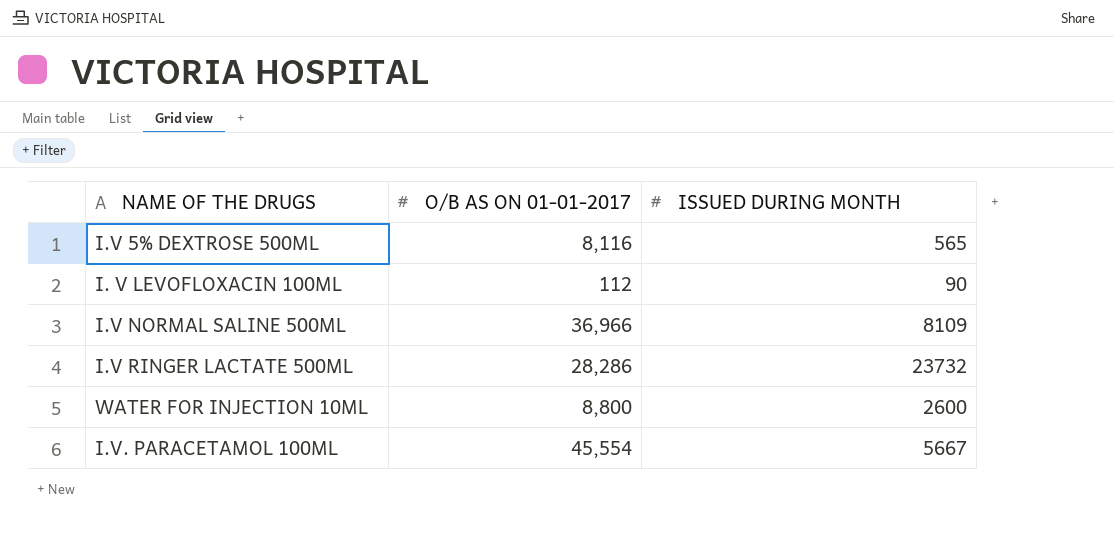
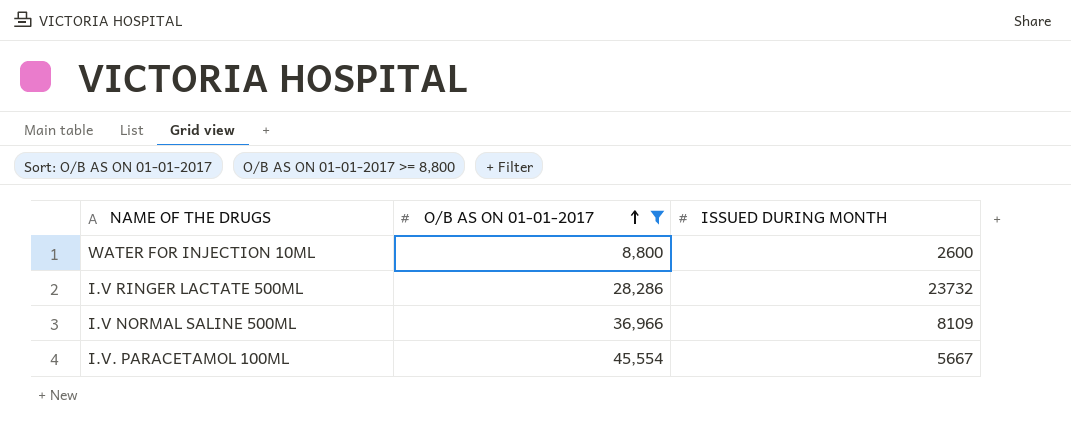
filter: none -> O/B AS ON 01-01-2017 >= 8,800
row order: none -> O/B AS ON 01-01-2017 ascending

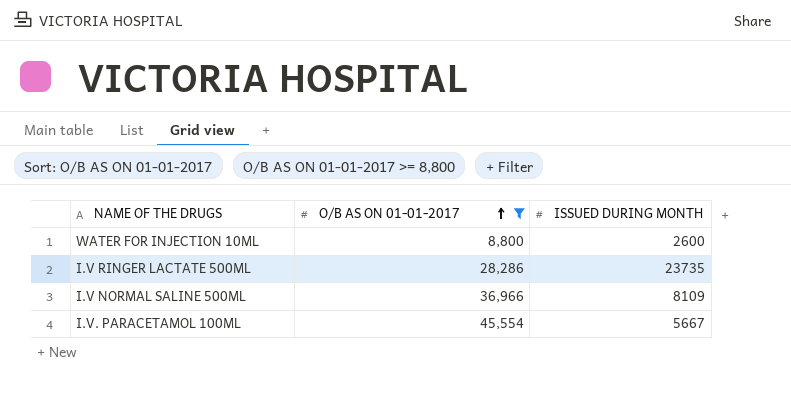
I.V RINGER LACTATE 500ML | ISSUED DURING MONTH: 23732 -> 23735

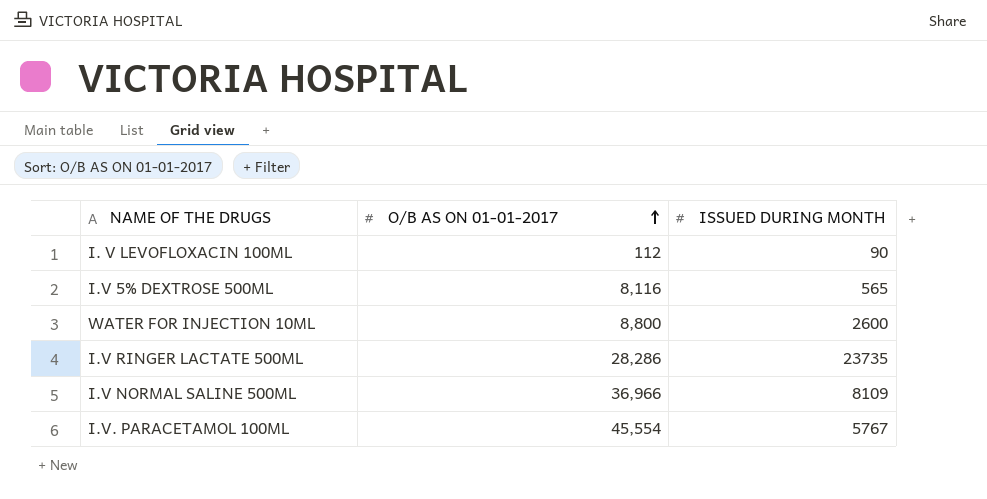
filter: O/B AS ON 01-01-2017 >= 8,800 -> none
I.V. PARACETAMOL 100ML | ISSUED DURING MONTH: 5667 -> 5767

